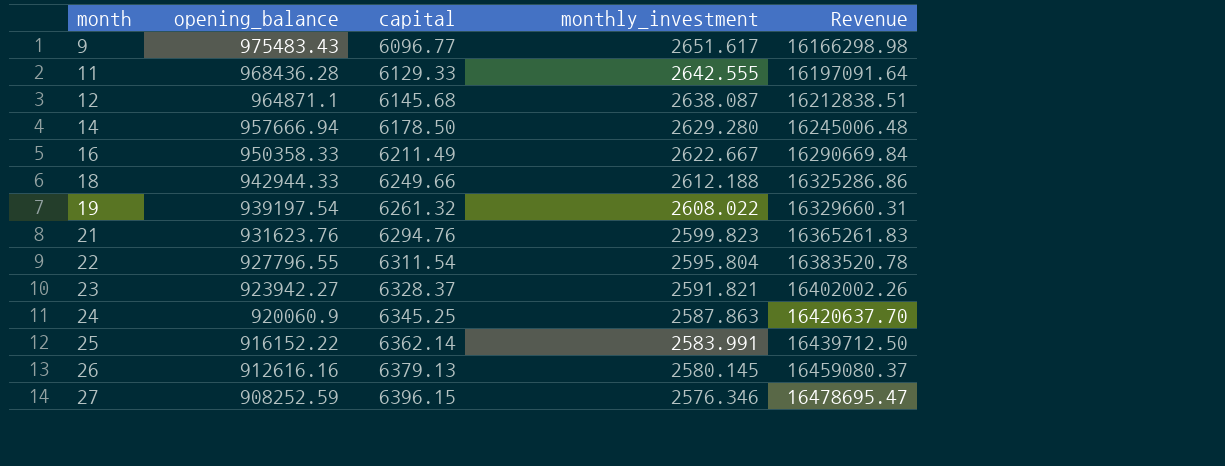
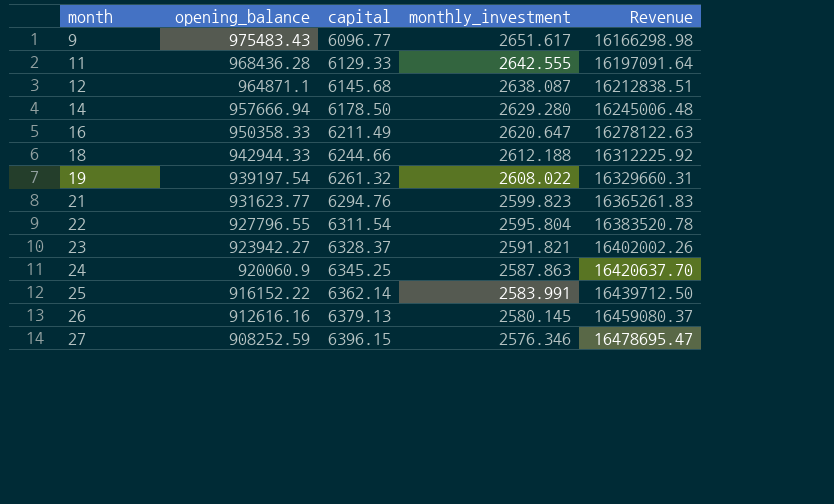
16 | monthly_investment: 2622.667 -> 2620.647
16 | Revenue: 16290669.84 -> 16278122.63
18 | capital: 6249.66 -> 6244.66
18 | Revenue: 16325286.86 -> 16312225.92
21 | opening_balance: 931623.76 -> 931623.77

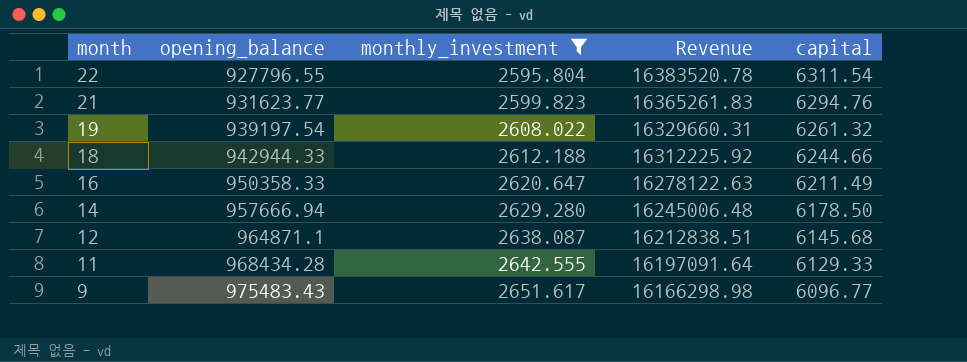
filter: none -> monthly_investment >= 2595.804
row order: month ascending -> month descending
column capital | position: 3 -> 5
11 | opening_balance: 968436.28 -> 968434.28

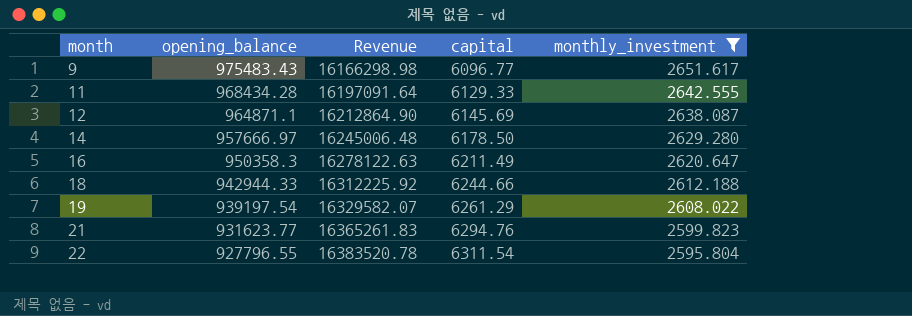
row order: month descending -> month ascending
column monthly_investment | position: 3 -> 5
12 | Revenue: 16212838.51 -> 16212864.90
12 | capital: 6145.68 -> 6145.69
14 | opening_balance: 957666.94 -> 957666.97
16 | opening_balance: 950358.33 -> 950358.3
19 | Revenue: 16329660.31 -> 16329582.07
19 | capital: 6261.32 -> 6261.29

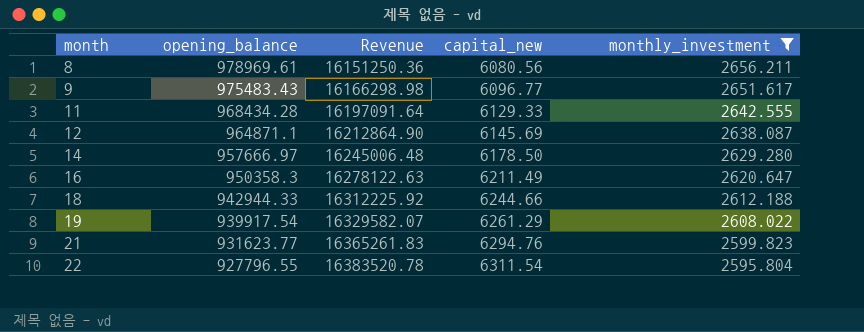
column name: capital -> capital_new
row 8: none -> 978969.61 | 16151250.36 | 6080.56 | 2656.211
19 | opening_balance: 939197.54 -> 939917.54

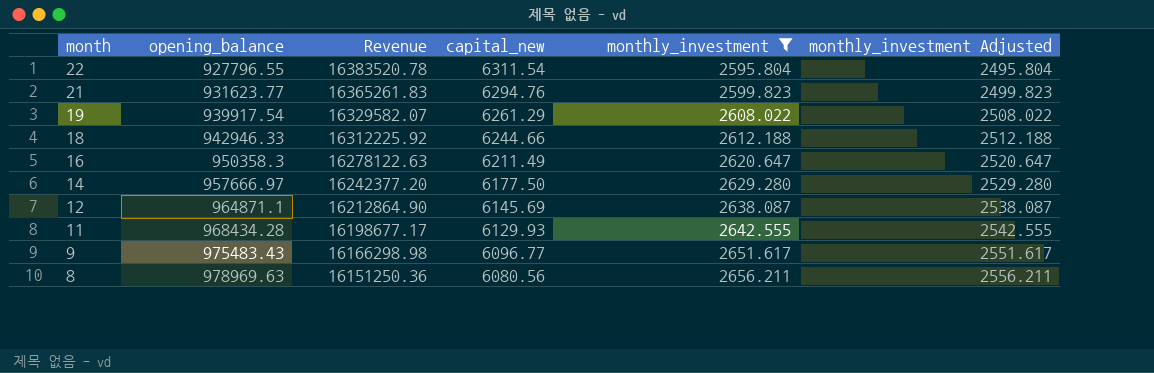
row order: month ascending -> month descending
column monthly_investment Adjusted | formula: none -> [monthly_investment] - 100
18 | opening_balance: 942944.33 -> 942946.33
14 | Revenue: 16245006.48 -> 16242377.20
14 | capital_new: 6178.50 -> 6177.50
11 | Revenue: 16197091.64 -> 16198677.17
11 | capital_new: 6129.33 -> 6129.93
8 | opening_balance: 978969.61 -> 978969.63

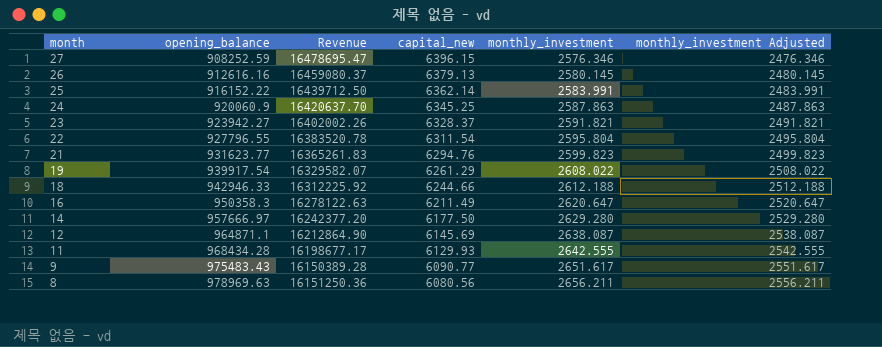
filter: monthly_investment >= 2595.804 -> none
9 | Revenue: 16166298.98 -> 16150389.28
9 | capital_new: 6096.77 -> 6090.77

